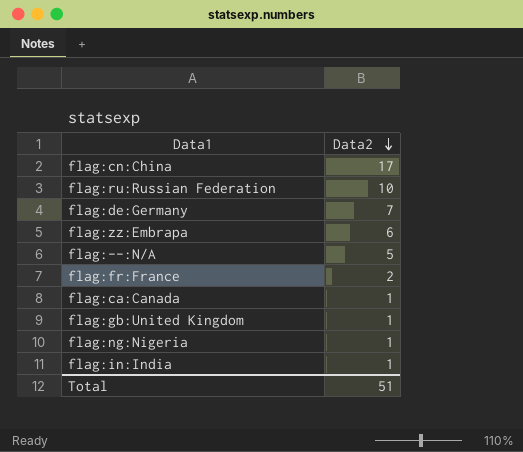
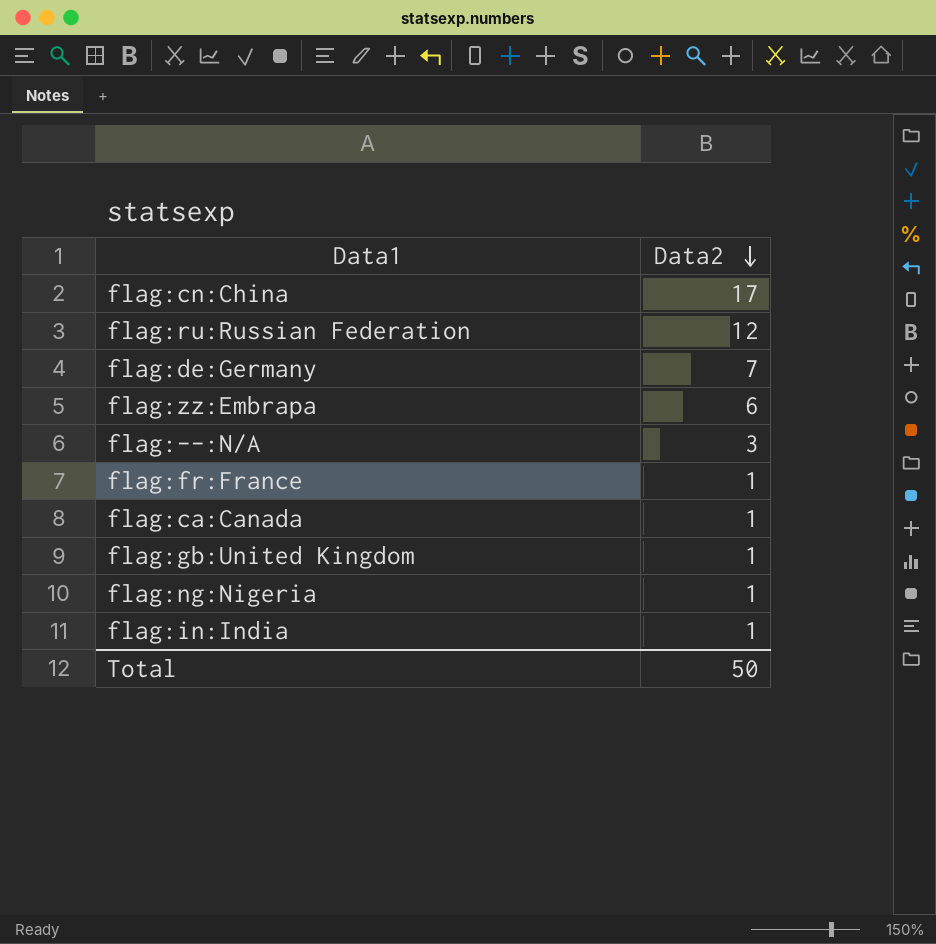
flag:ru:Russian Federation | Data2: 10 -> 12
flag:--:N/A | Data2: 5 -> 3
flag:fr:France | Data2: 2 -> 1
Total | Data2: 51 -> 50

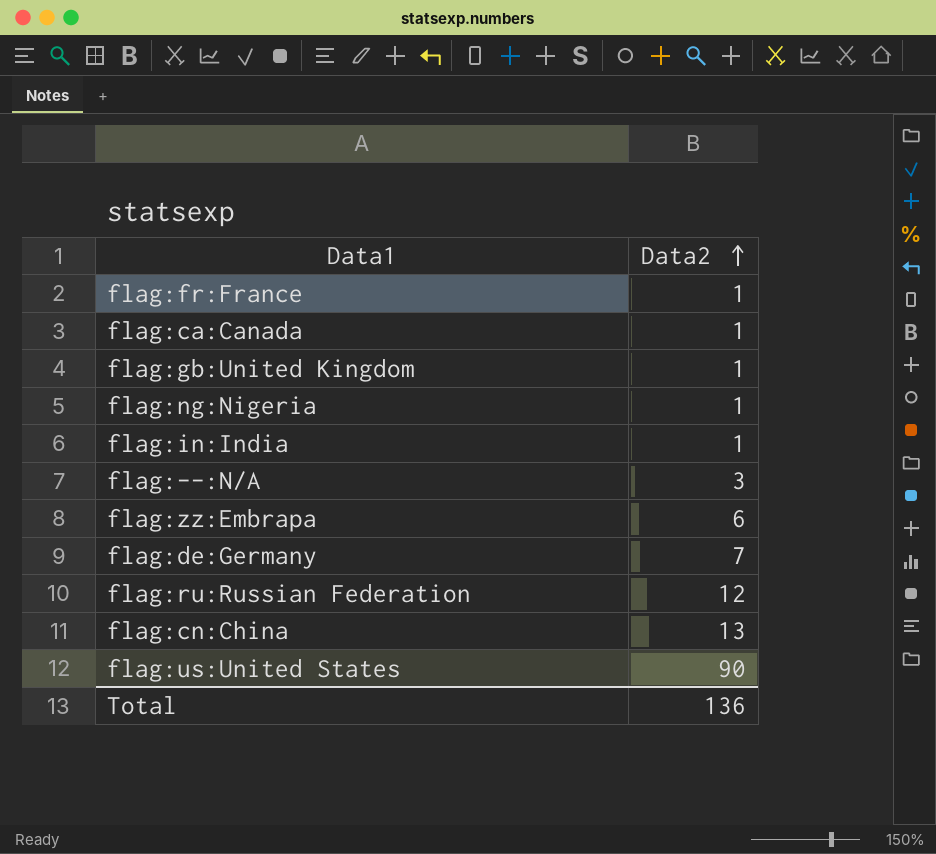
row order: Data2 descending -> Data2 ascending
flag:cn:China | Data2: 17 -> 13
row flag:us:United States: none -> 90
Total | Data2: 50 -> 136

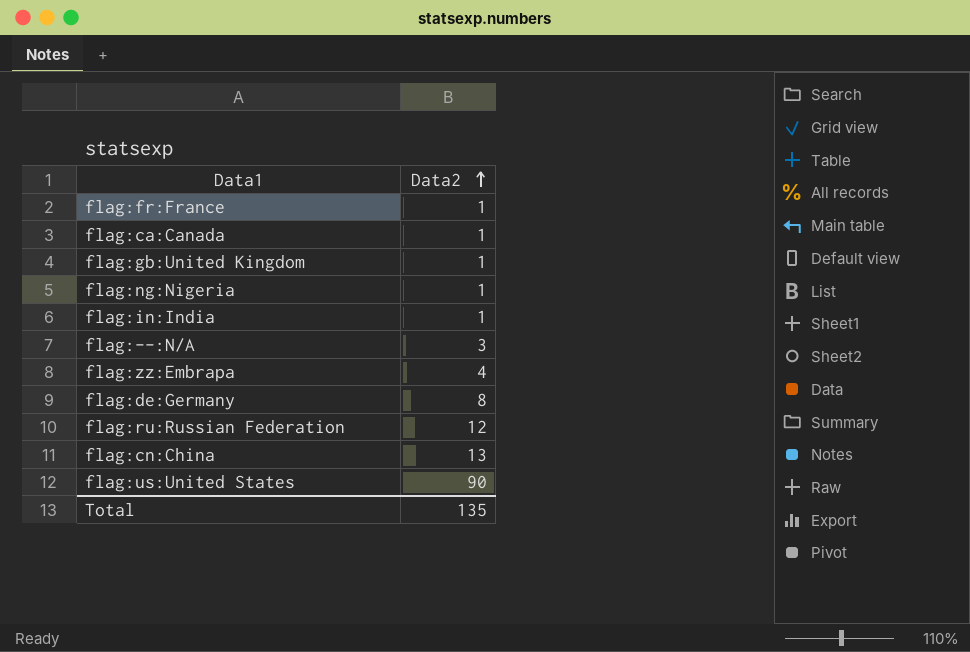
flag:zz:Embrapa | Data2: 6 -> 4
flag:de:Germany | Data2: 7 -> 8
Total | Data2: 136 -> 135

